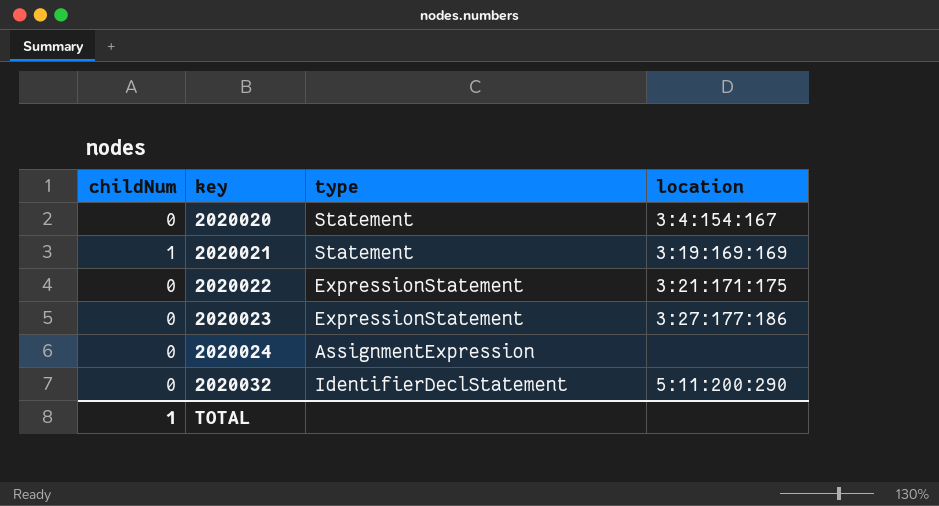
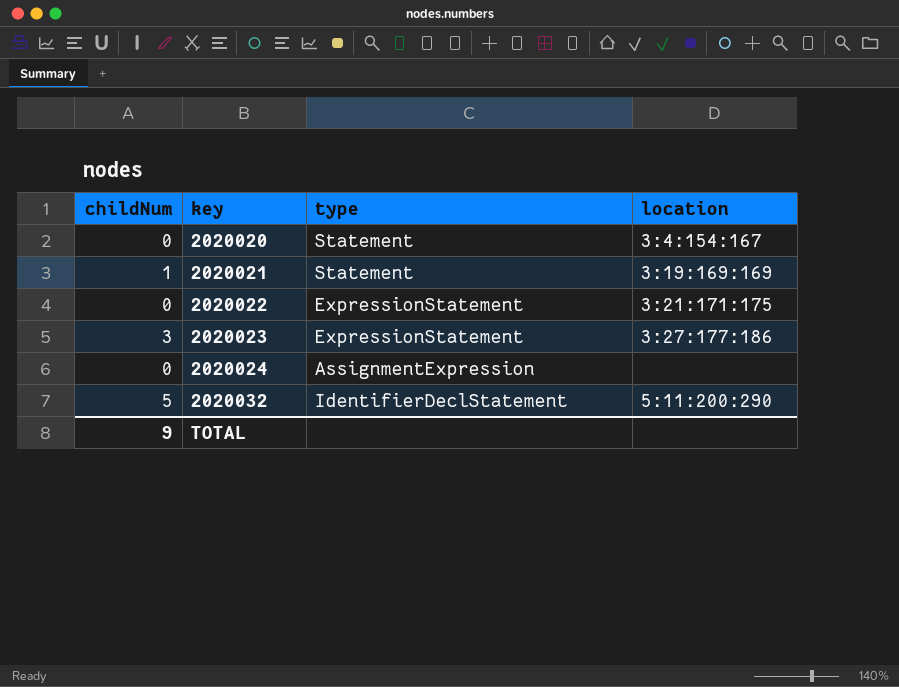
2020023 | childNum: 0 -> 3
2020032 | childNum: 0 -> 5
TOTAL | childNum: 1 -> 9

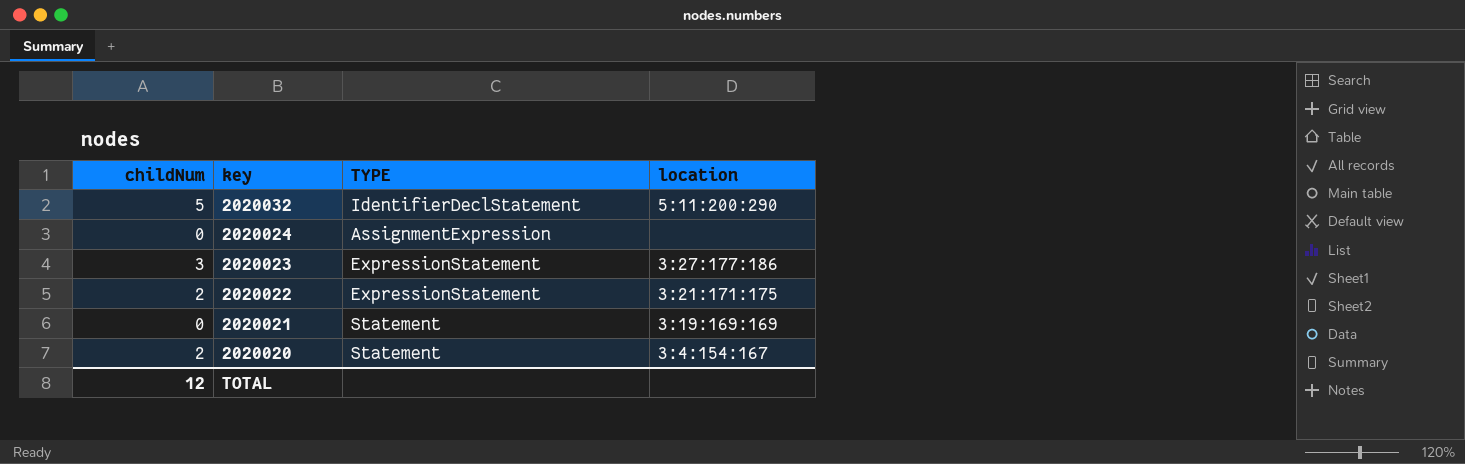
row order: key ascending -> key descending
column name: type -> TYPE
2020022 | childNum: 0 -> 2
2020021 | childNum: 1 -> 0
2020020 | childNum: 0 -> 2
TOTAL | childNum: 9 -> 12

